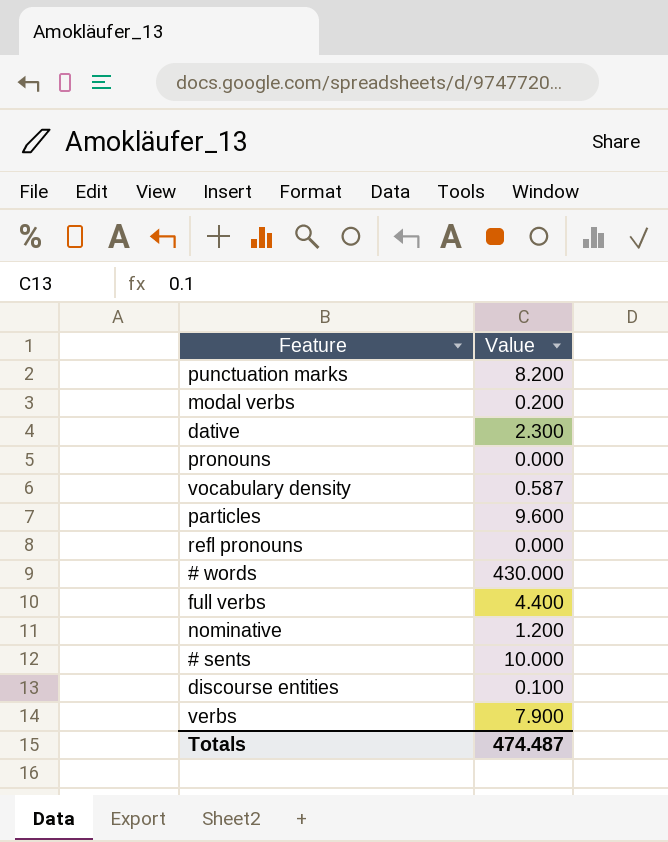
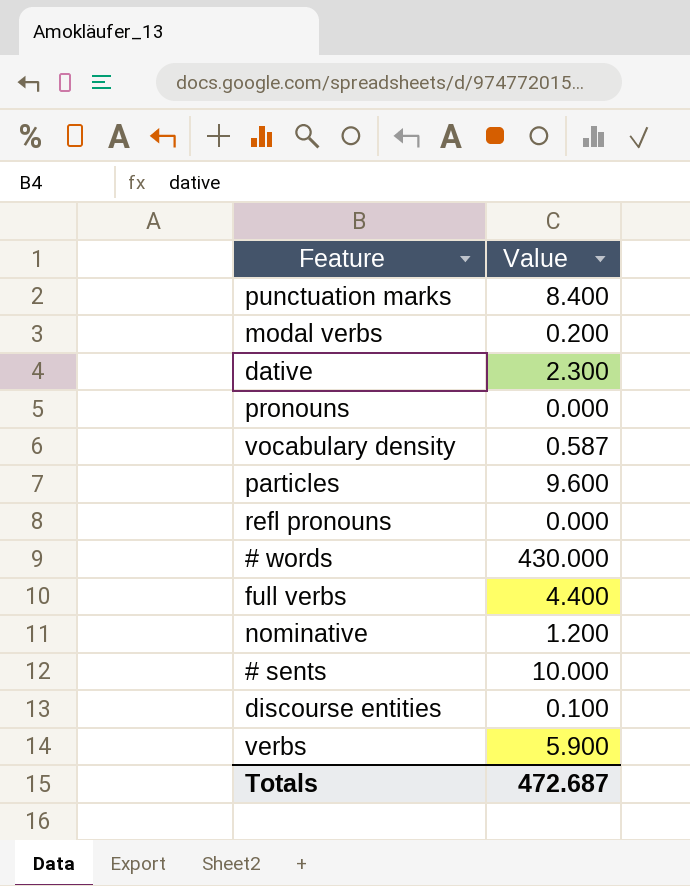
punctuation marks | Value: 8.200 -> 8.400
verbs | Value: 7.900 -> 5.900
Totals | Value: 474.487 -> 472.687

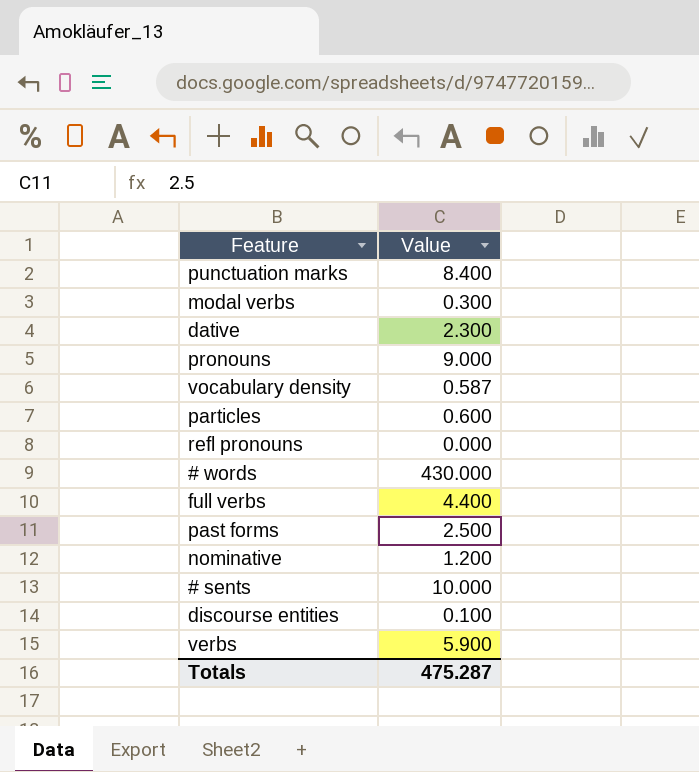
modal verbs | Value: 0.200 -> 0.300
pronouns | Value: 0.000 -> 9.000
particles | Value: 9.600 -> 0.600
row past forms: none -> 2.500
Totals | Value: 472.687 -> 475.287

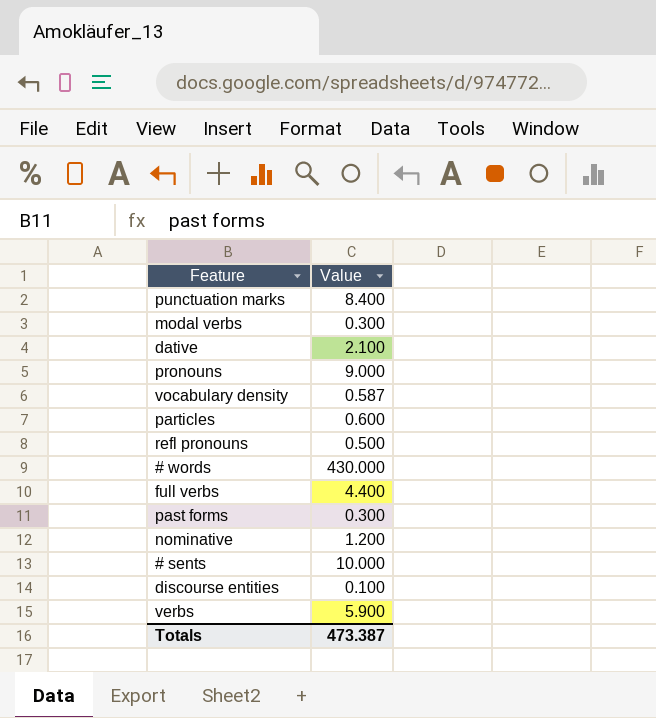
dative | Value: 2.300 -> 2.100
refl pronouns | Value: 0.000 -> 0.500
past forms | Value: 2.500 -> 0.300
Totals | Value: 475.287 -> 473.387

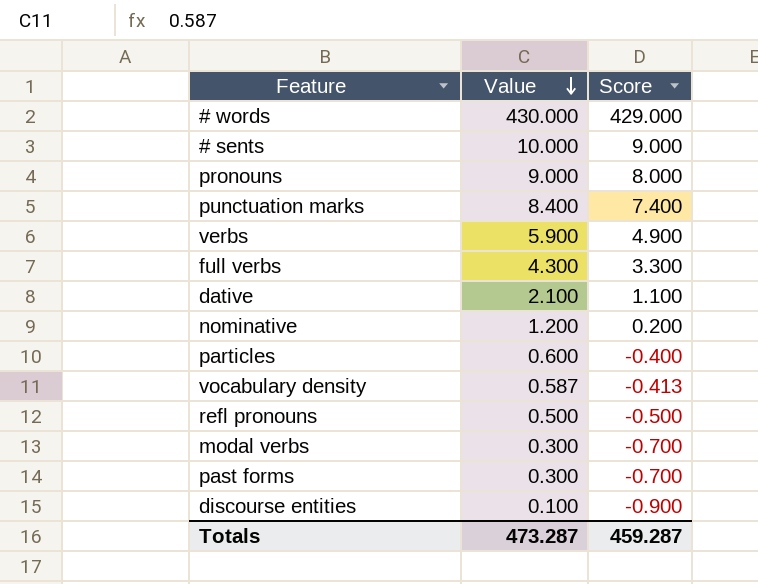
row order: none -> Value descending
column Score | formula: none -> [Value] - 1
full verbs | Value: 4.400 -> 4.300
Totals | Value: 473.387 -> 473.287

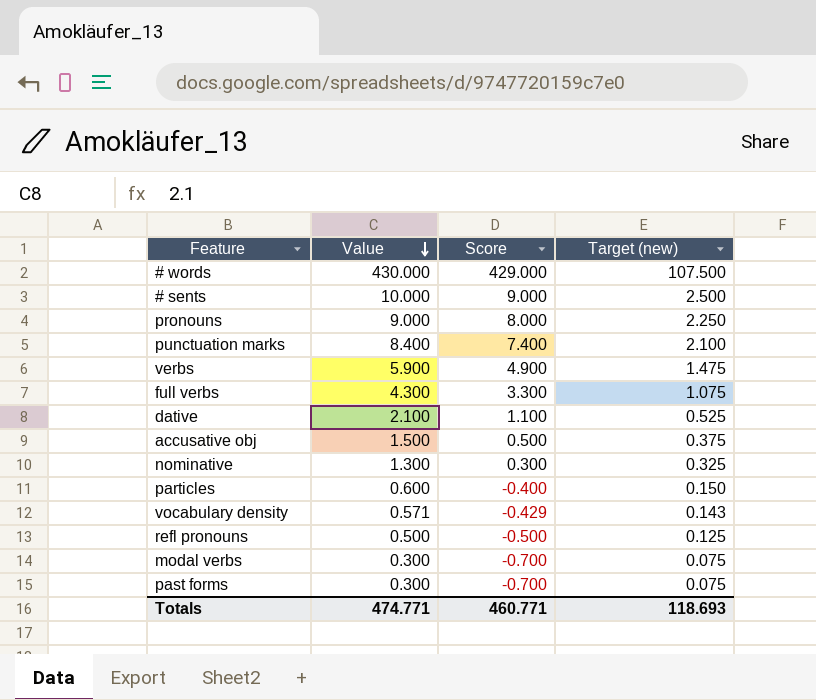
column Target (new) | formula: none -> [Value] * 0.25
row discourse entities: 0.100 | -0.900 -> none
row accusative obj: none -> 1.500 | 0.500 | 0.375
nominative | Value: 1.200 -> 1.300
nominative | Score: 0.200 -> 0.300
vocabulary density | Value: 0.587 -> 0.571
vocabulary density | Score: -0.413 -> -0.429
Totals | Value: 473.287 -> 474.771
Totals | Score: 459.287 -> 460.771

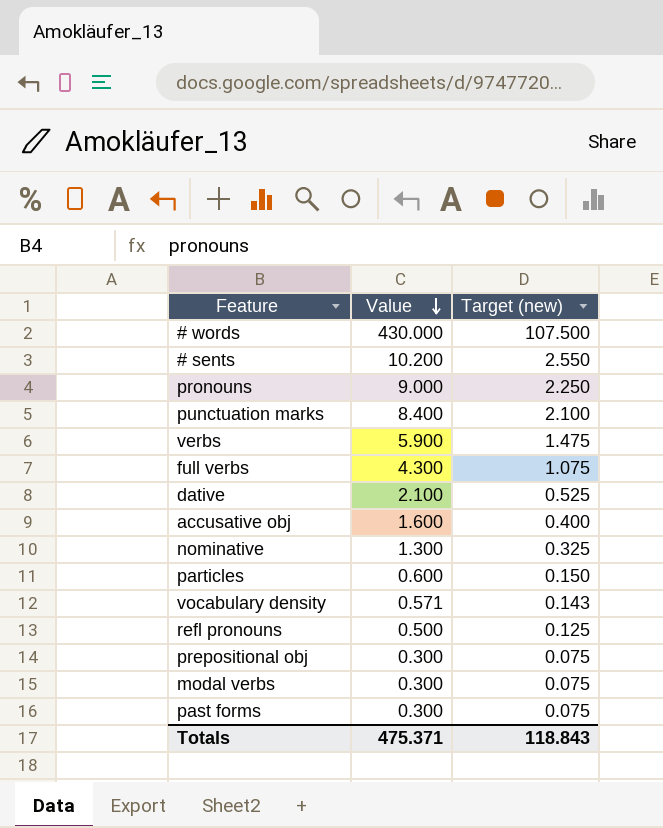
column Score | formula: [Value] - 1 -> none
# sents | Value: 10.000 -> 10.200
# sents | Target (new): 2.500 -> 2.550
accusative obj | Value: 1.500 -> 1.600
accusative obj | Target (new): 0.375 -> 0.400
row prepositional obj: none -> 0.300 | 0.075
Totals | Value: 474.771 -> 475.371
Totals | Target (new): 118.693 -> 118.843

